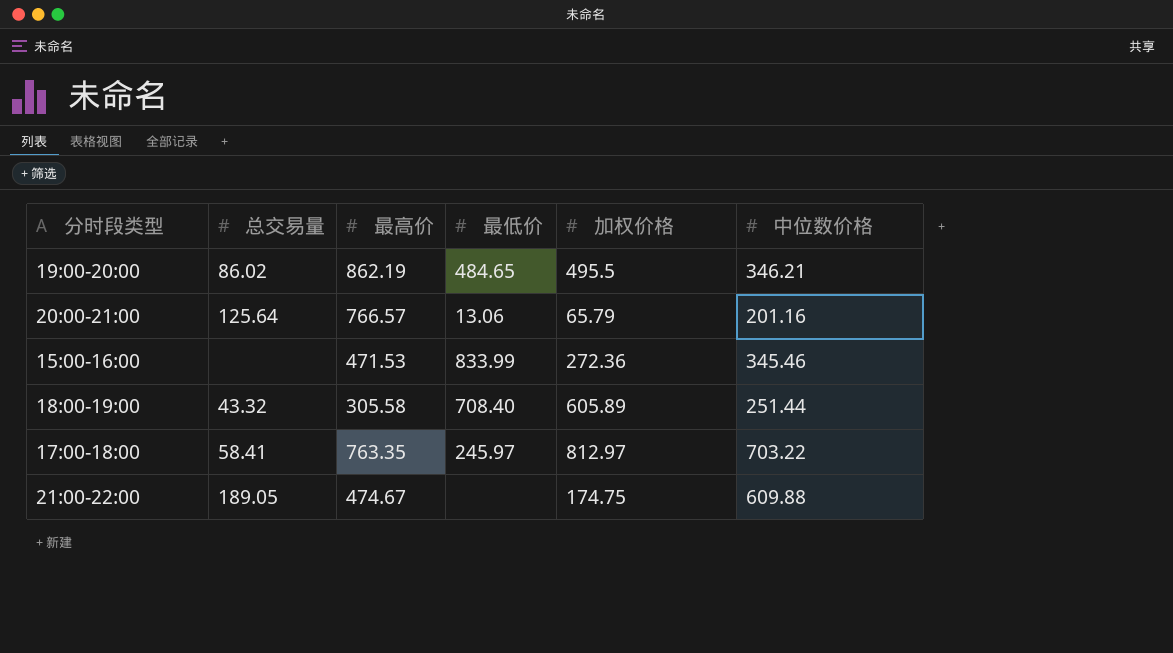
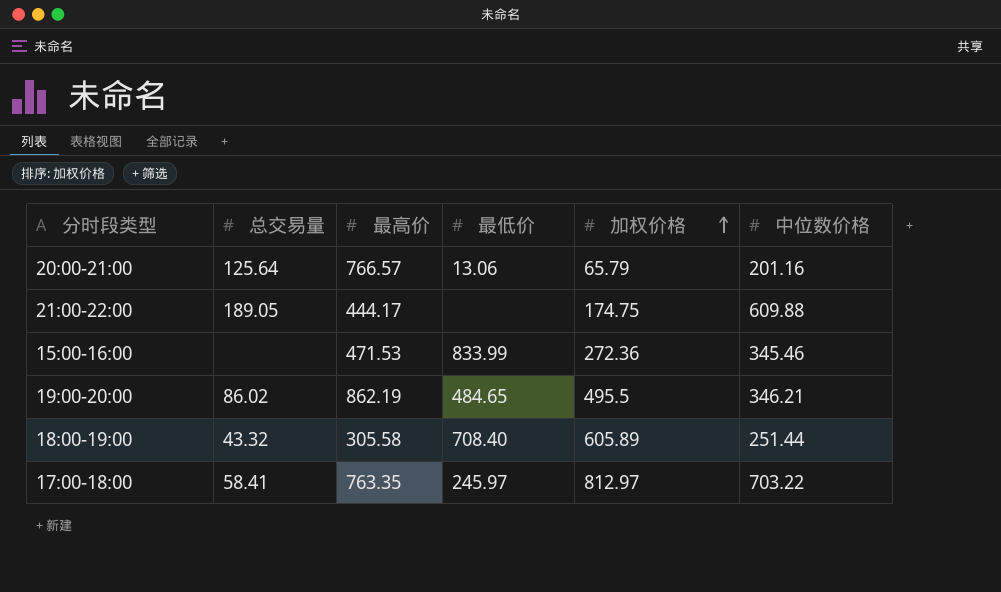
row order: none -> 加权价格 ascending
21:00-22:00 | 最高价: 474.67 -> 444.17

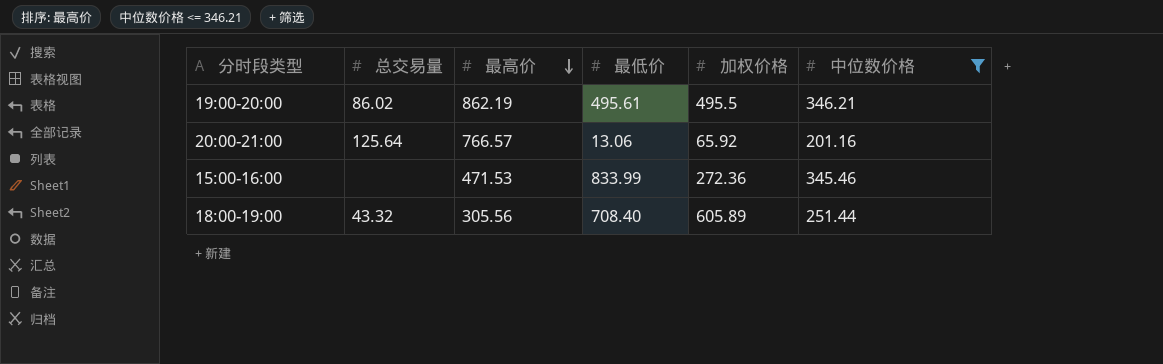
filter: none -> 中位数价格 <= 346.21
row order: 加权价格 ascending -> 最高价 descending
19:00-20:00 | 最低价: 484.65 -> 495.61
20:00-21:00 | 加权价格: 65.79 -> 65.92
18:00-19:00 | 最高价: 305.58 -> 305.56

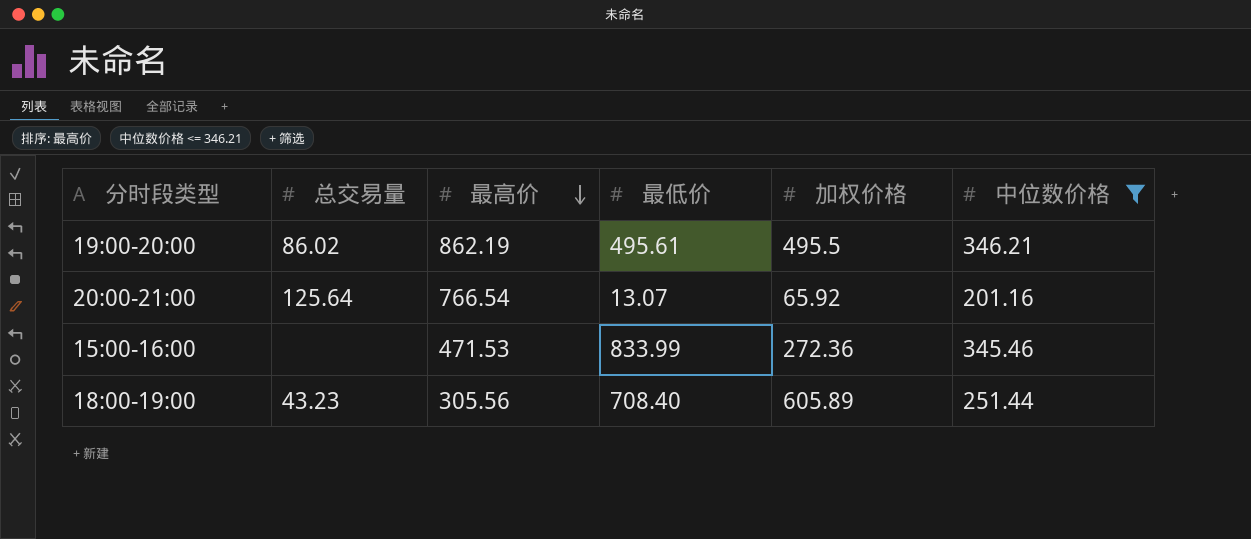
20:00-21:00 | 最高价: 766.57 -> 766.54
20:00-21:00 | 最低价: 13.06 -> 13.07
18:00-19:00 | 总交易量: 43.32 -> 43.23

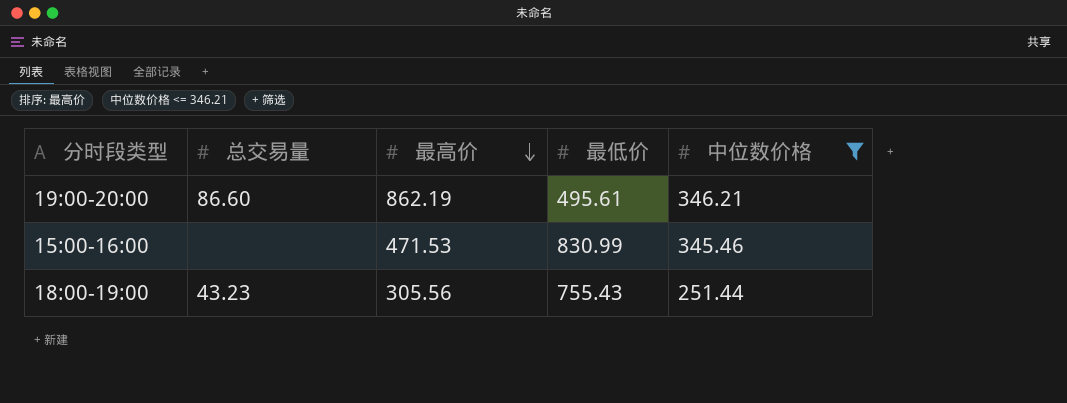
column 加权价格 | position: 5 -> none
row 20:00-21:00: 125.64 | 766.54 | 13.07 | 65.92 | 201.16 -> none
19:00-20:00 | 总交易量: 86.02 -> 86.60
15:00-16:00 | 最低价: 833.99 -> 830.99
18:00-19:00 | 最低价: 708.40 -> 755.43

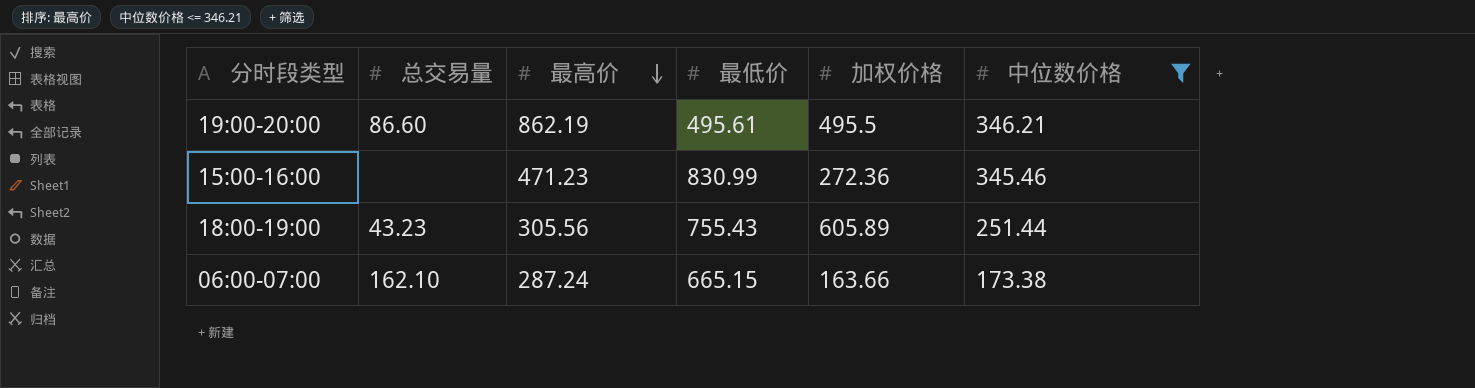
column 加权价格 | position: none -> 5
15:00-16:00 | 最高价: 471.53 -> 471.23
row 06:00-07:00: none -> 162.10 | 287.24 | 665.15 | 163.66 | 173.38

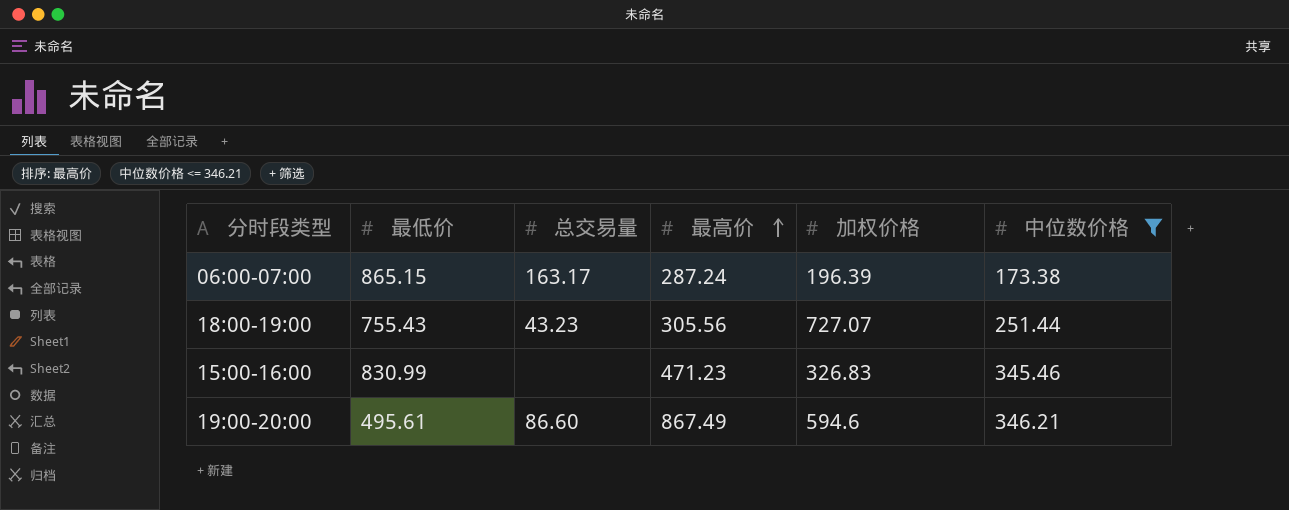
row order: 最高价 descending -> 最高价 ascending
column 最低价 | position: 4 -> 2
06:00-07:00 | 最低价: 665.15 -> 865.15
06:00-07:00 | 总交易量: 162.10 -> 163.17
06:00-07:00 | 加权价格: 163.66 -> 196.39
18:00-19:00 | 加权价格: 605.89 -> 727.07
15:00-16:00 | 加权价格: 272.36 -> 326.83
19:00-20:00 | 最高价: 862.19 -> 867.49
19:00-20:00 | 加权价格: 495.5 -> 594.6

